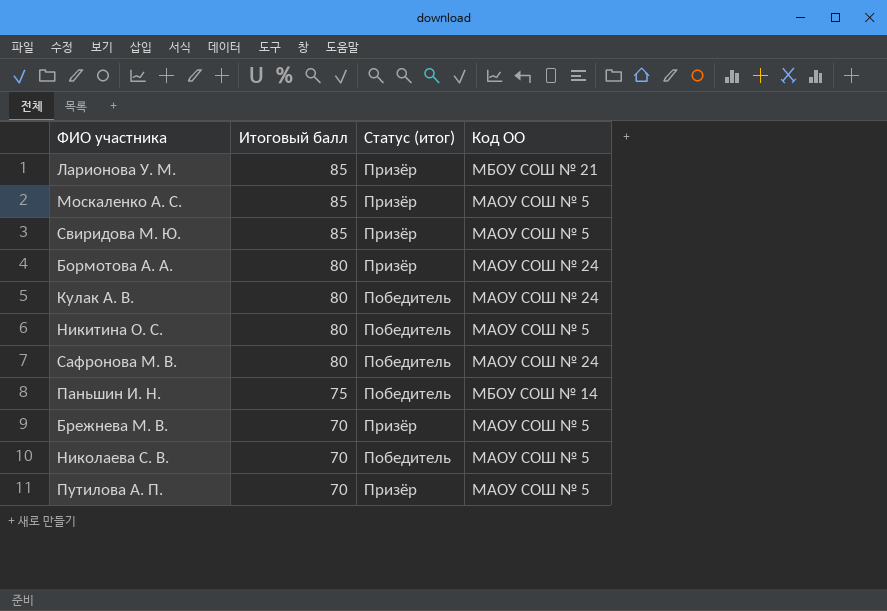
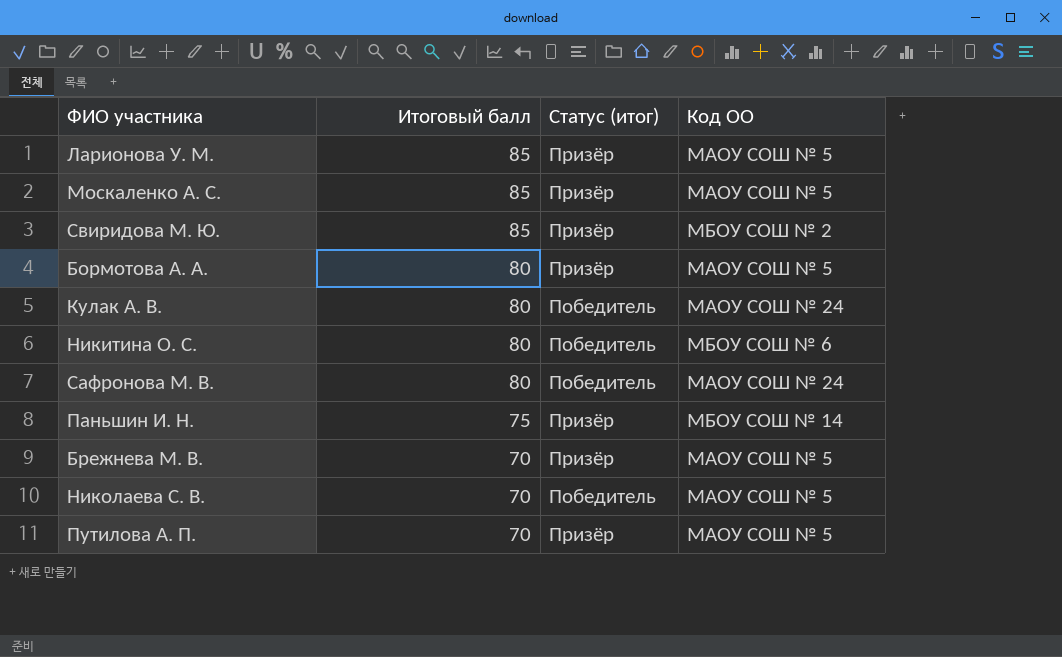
Ларионова У. М. | Код ОО: МБОУ СОШ № 21 -> МАОУ СОШ № 5
Свиридова М. Ю. | Код ОО: МАОУ СОШ № 5 -> МБОУ СОШ № 2
Бормотова А. А. | Код ОО: МАОУ СОШ № 24 -> МАОУ СОШ № 5
Никитина О. С. | Код ОО: МАОУ СОШ № 5 -> МБОУ СОШ № 6
Паньшин И. Н. | Статус (итог): Победитель -> Призёр

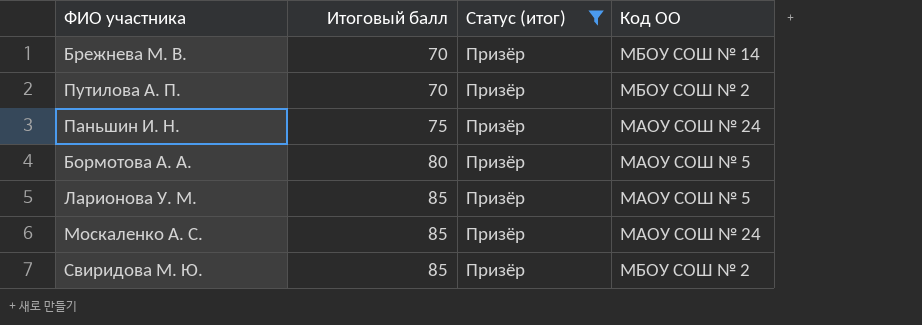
filter: none -> Статус (итог) = Призёр
row order: Итоговый балл descending -> Итоговый балл ascending
Брежнева М. В. | Код ОО: МАОУ СОШ № 5 -> МБОУ СОШ № 14
Путилова А. П. | Код ОО: МАОУ СОШ № 5 -> МБОУ СОШ № 2
Паньшин И. Н. | Код ОО: МБОУ СОШ № 14 -> МАОУ СОШ № 24
Москаленко А. С. | Код ОО: МАОУ СОШ № 5 -> МАОУ СОШ № 24

